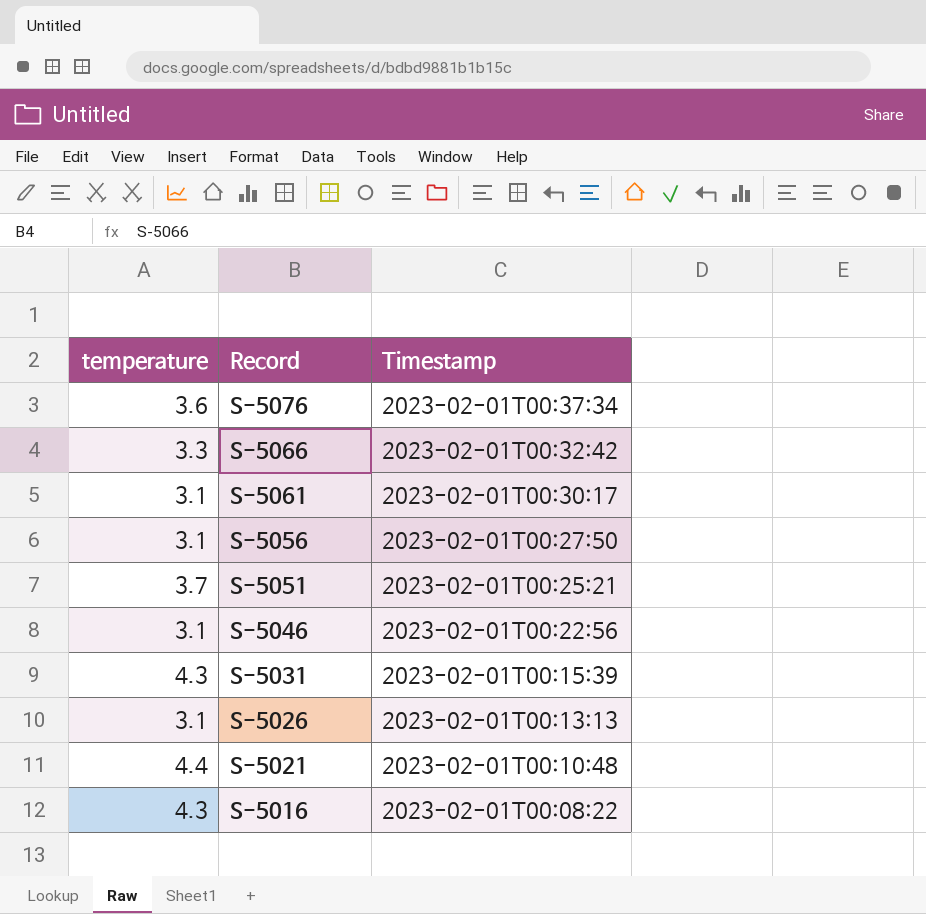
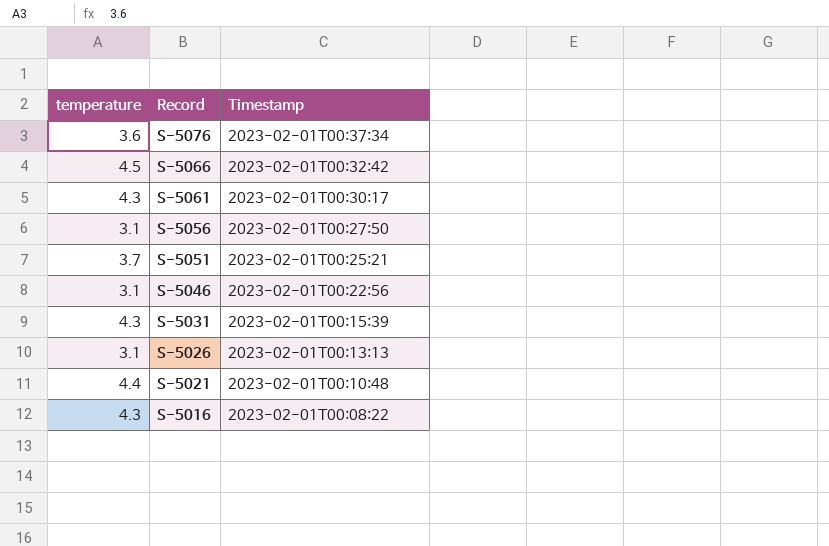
S-5066 | temperature: 3.3 -> 4.5
S-5061 | temperature: 3.1 -> 4.3

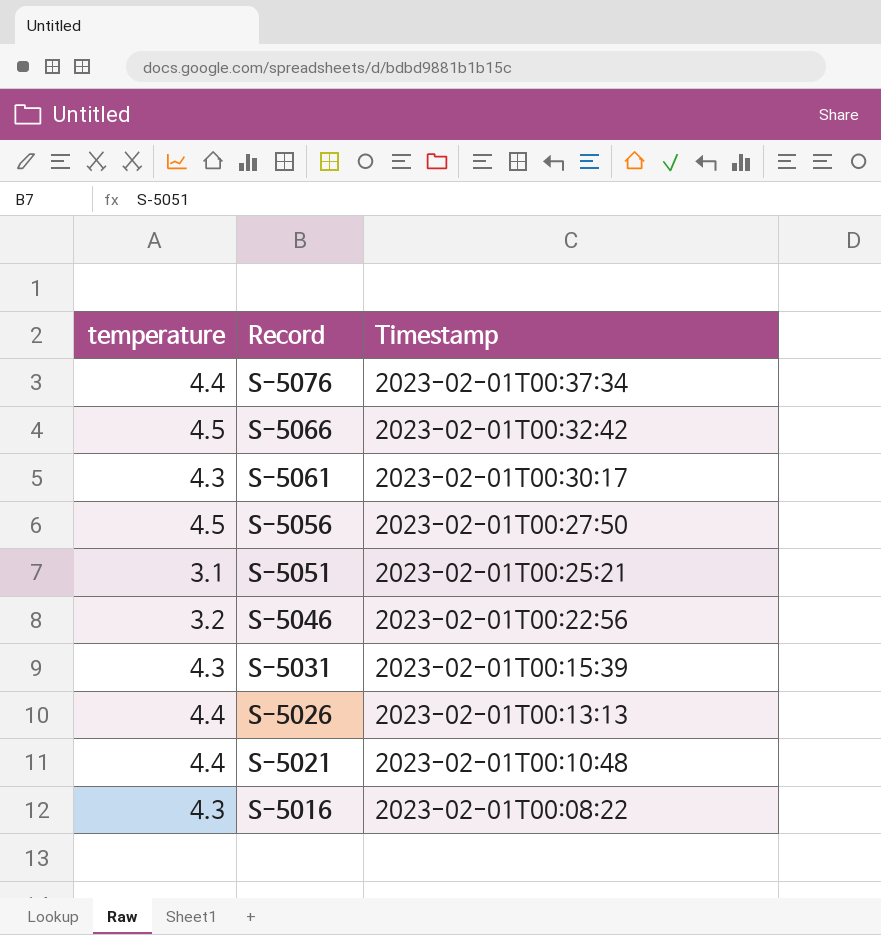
S-5076 | temperature: 3.6 -> 4.4
S-5056 | temperature: 3.1 -> 4.5
S-5051 | temperature: 3.7 -> 3.1
S-5046 | temperature: 3.1 -> 3.2
S-5026 | temperature: 3.1 -> 4.4

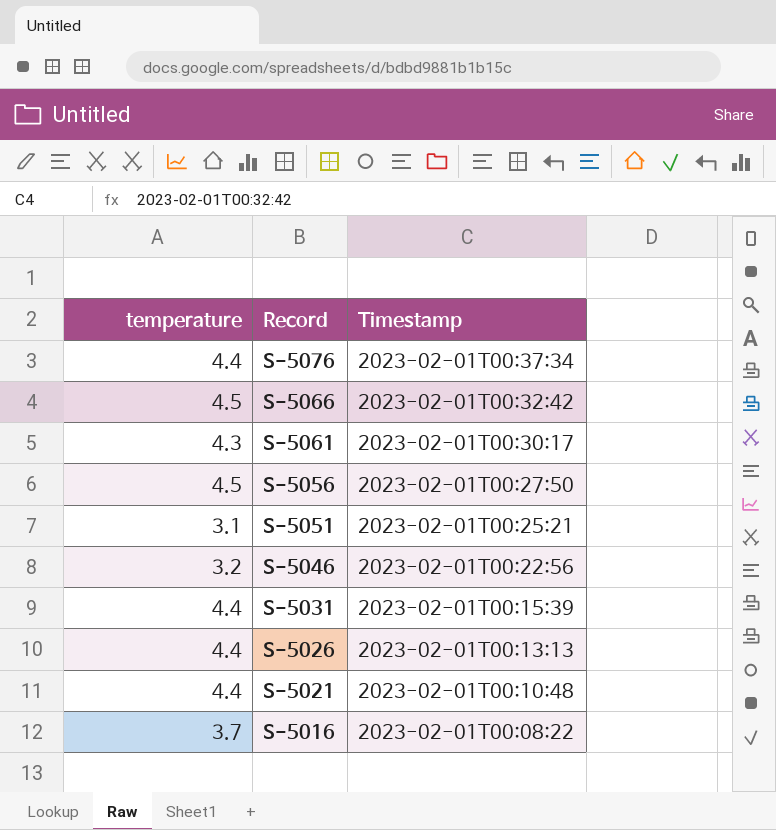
S-5031 | temperature: 4.3 -> 4.4
S-5016 | temperature: 4.3 -> 3.7

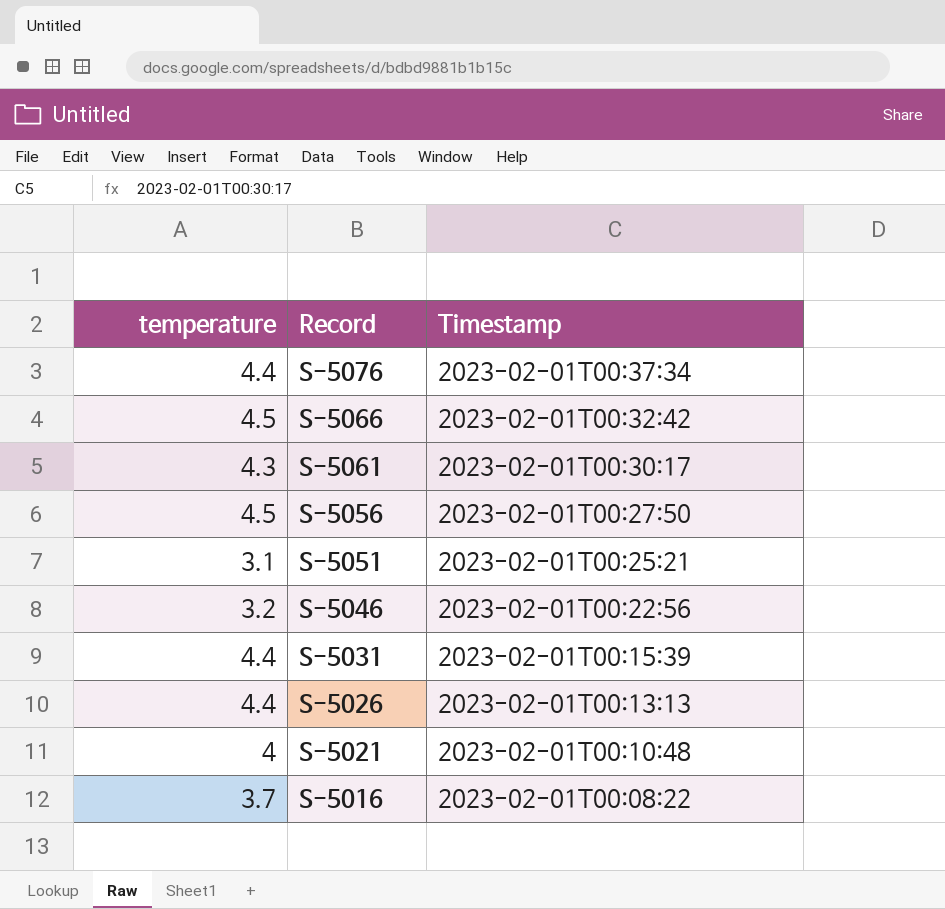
S-5021 | temperature: 4.4 -> 4

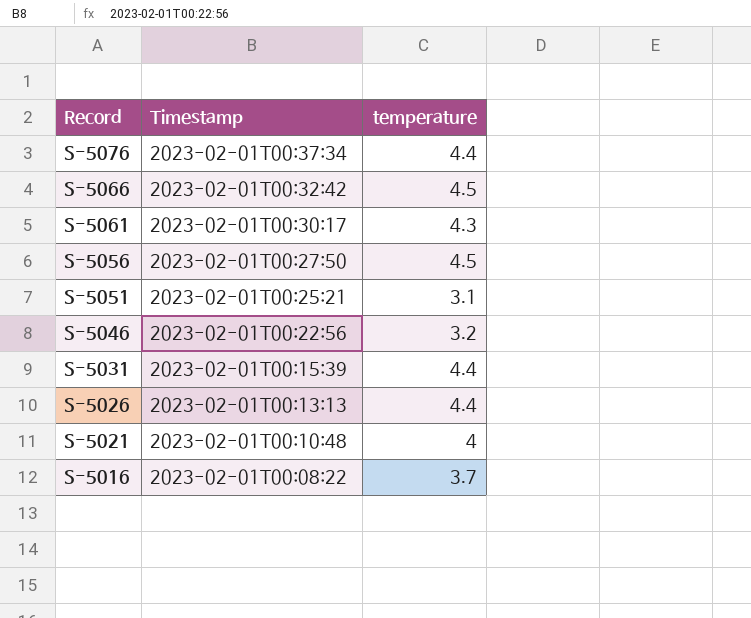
column temperature | position: 1 -> 3

